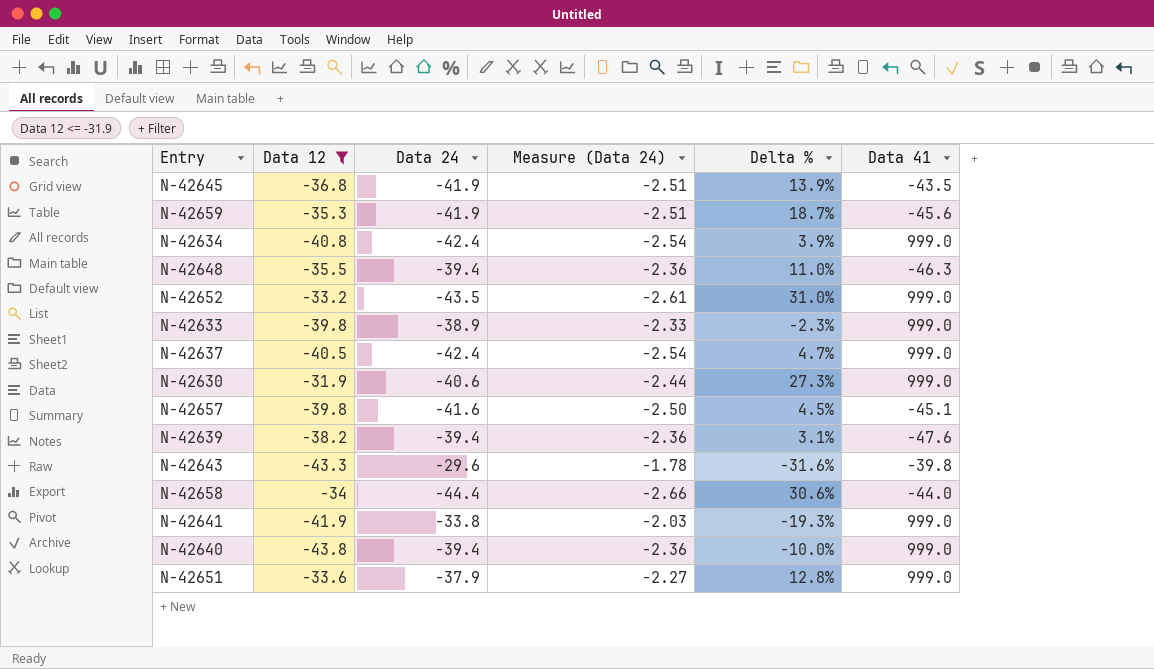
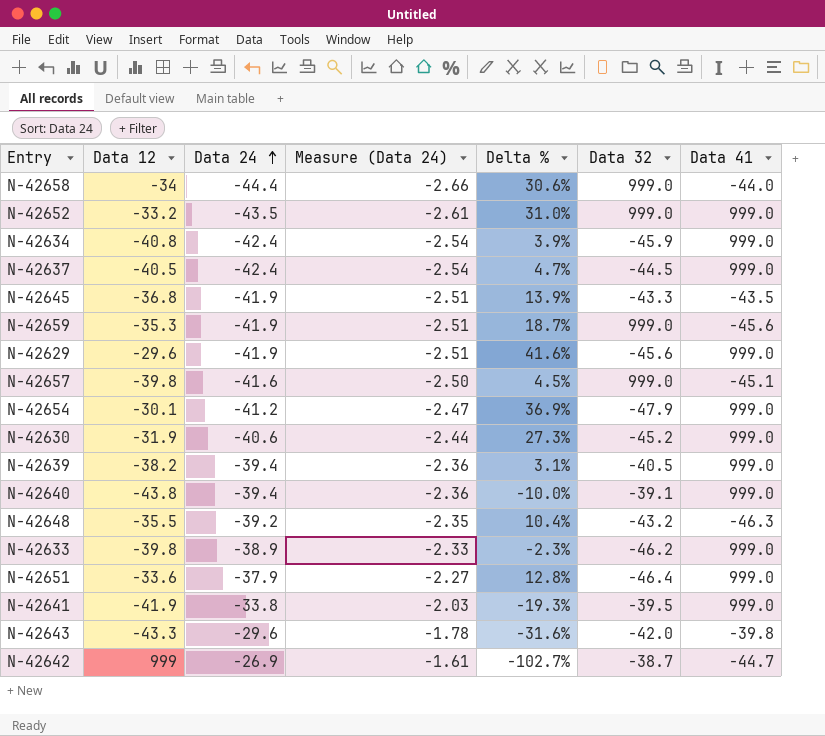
filter: Data 12 <= -31.9 -> none
row order: none -> Data 24 ascending
column Data 32 | position: none -> 6
N-42639 | Data 41: -47.6 -> 999.0
N-42648 | Data 24: -39.4 -> -39.2
N-42648 | Measure (Data 24): -2.36 -> -2.35
N-42648 | Delta %: 11.0% -> 10.4%

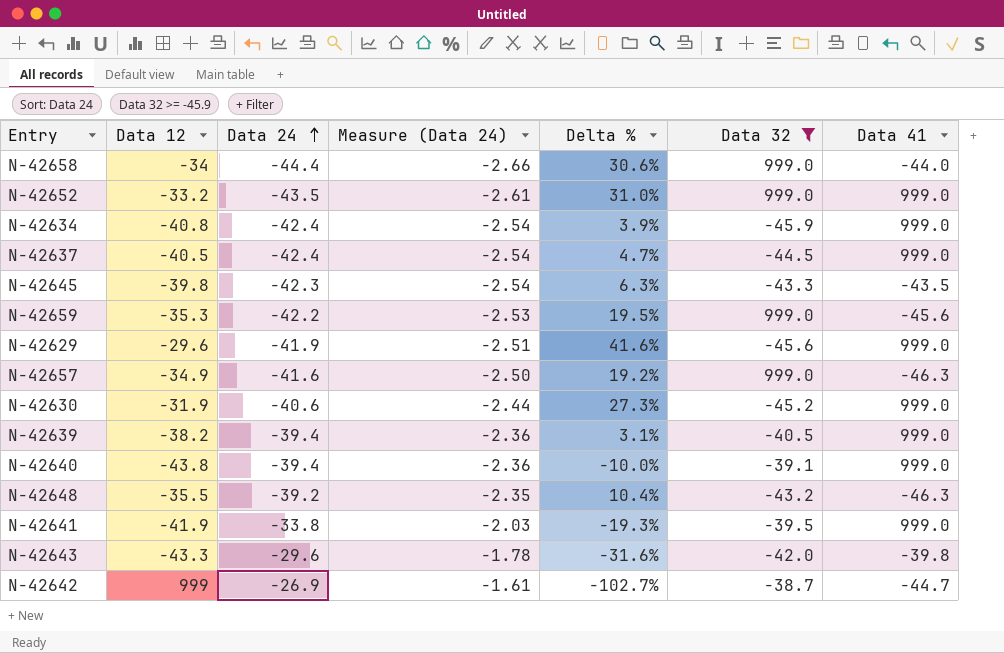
filter: none -> Data 32 >= -45.9
N-42645 | Data 12: -36.8 -> -39.8
N-42645 | Data 24: -41.9 -> -42.3
N-42645 | Measure (Data 24): -2.51 -> -2.54
N-42645 | Delta %: 13.9% -> 6.3%
N-42659 | Data 24: -41.9 -> -42.2
N-42659 | Measure (Data 24): -2.51 -> -2.53
N-42659 | Delta %: 18.7% -> 19.5%
N-42657 | Data 12: -39.8 -> -34.9
N-42657 | Delta %: 4.5% -> 19.2%
N-42657 | Data 41: -45.1 -> -46.3

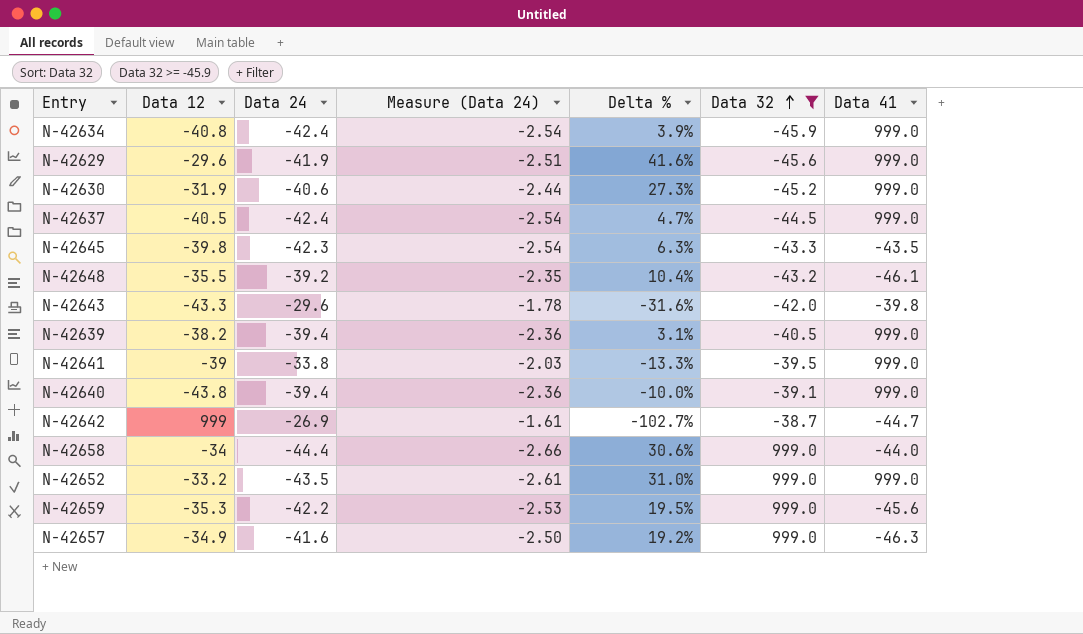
row order: Data 24 ascending -> Data 32 ascending
N-42648 | Data 41: -46.3 -> -46.1
N-42641 | Data 12: -41.9 -> -39
N-42641 | Delta %: -19.3% -> -13.3%

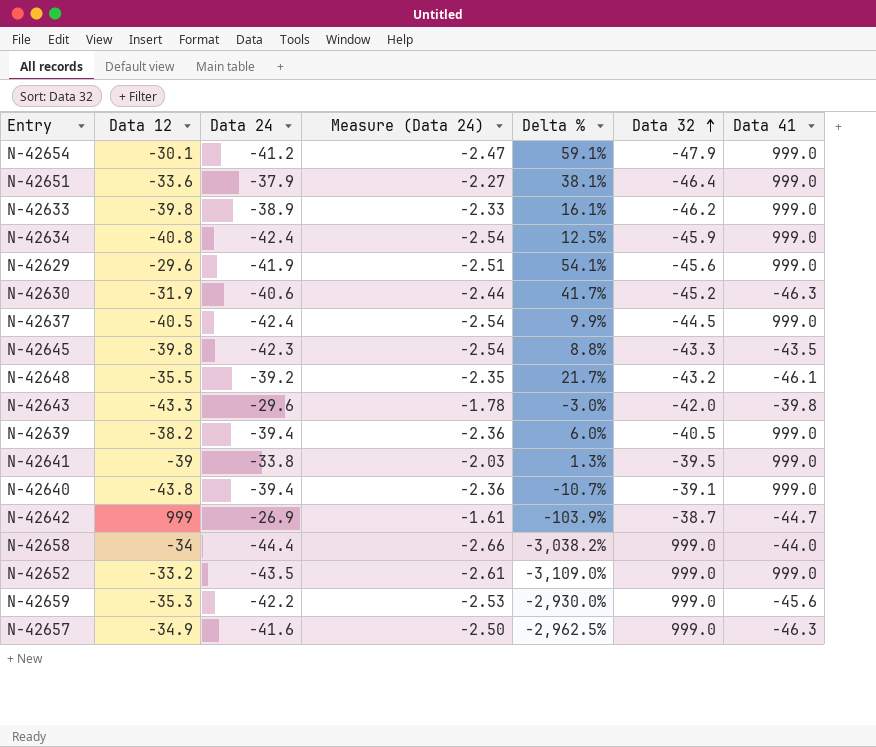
filter: Data 32 >= -45.9 -> none
column Delta % | formula: ([Data 24] - [Data 12]) / [Data 12] -> ([Data 32] - [Data 12]) / [Data 12]
N-42630 | Data 41: 999.0 -> -46.3

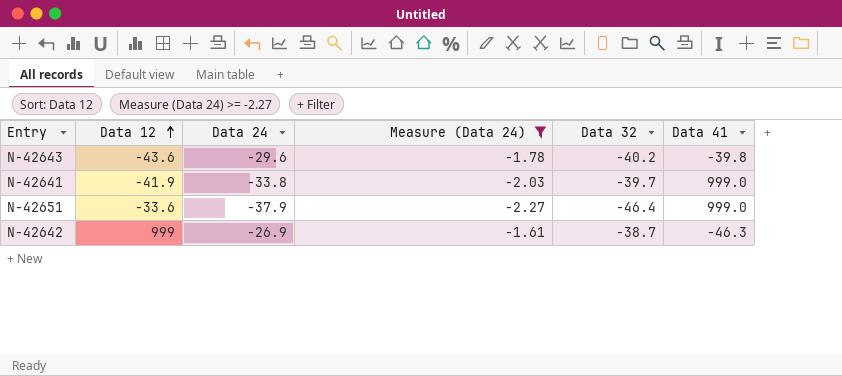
filter: none -> Measure (Data 24) >= -2.27
row order: Data 32 ascending -> Data 12 ascending
column Delta % | formula: ([Data 32] - [Data 12]) / [Data 12] -> none
N-42643 | Data 12: -43.3 -> -43.6
N-42643 | Data 32: -42.0 -> -40.2
N-42641 | Data 12: -39 -> -41.9
N-42641 | Data 32: -39.5 -> -39.7
N-42642 | Data 41: -44.7 -> -46.3

